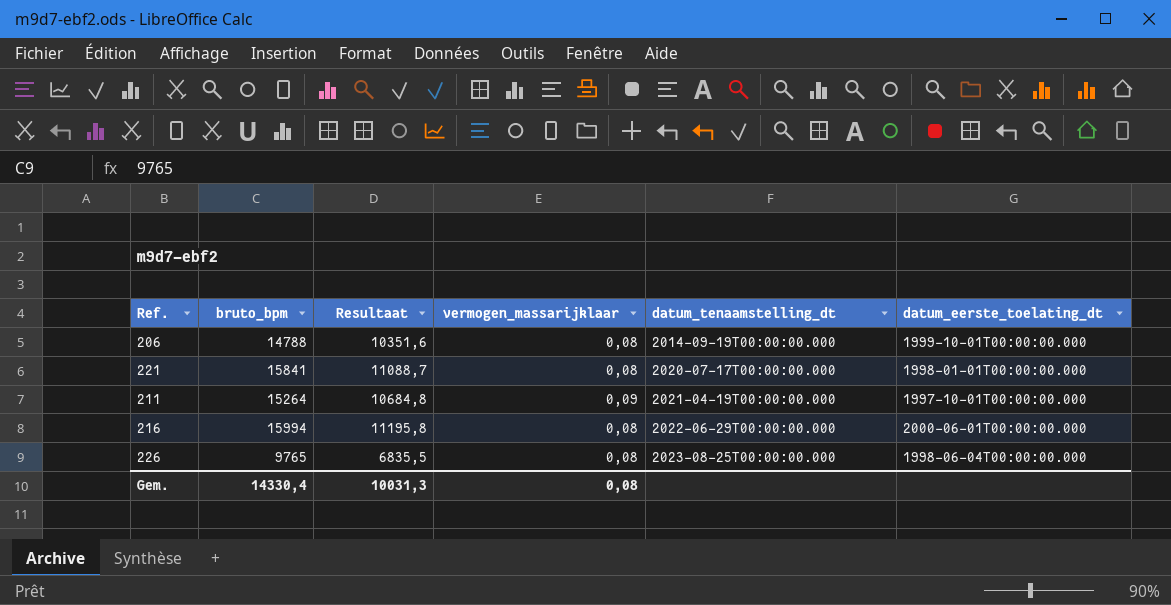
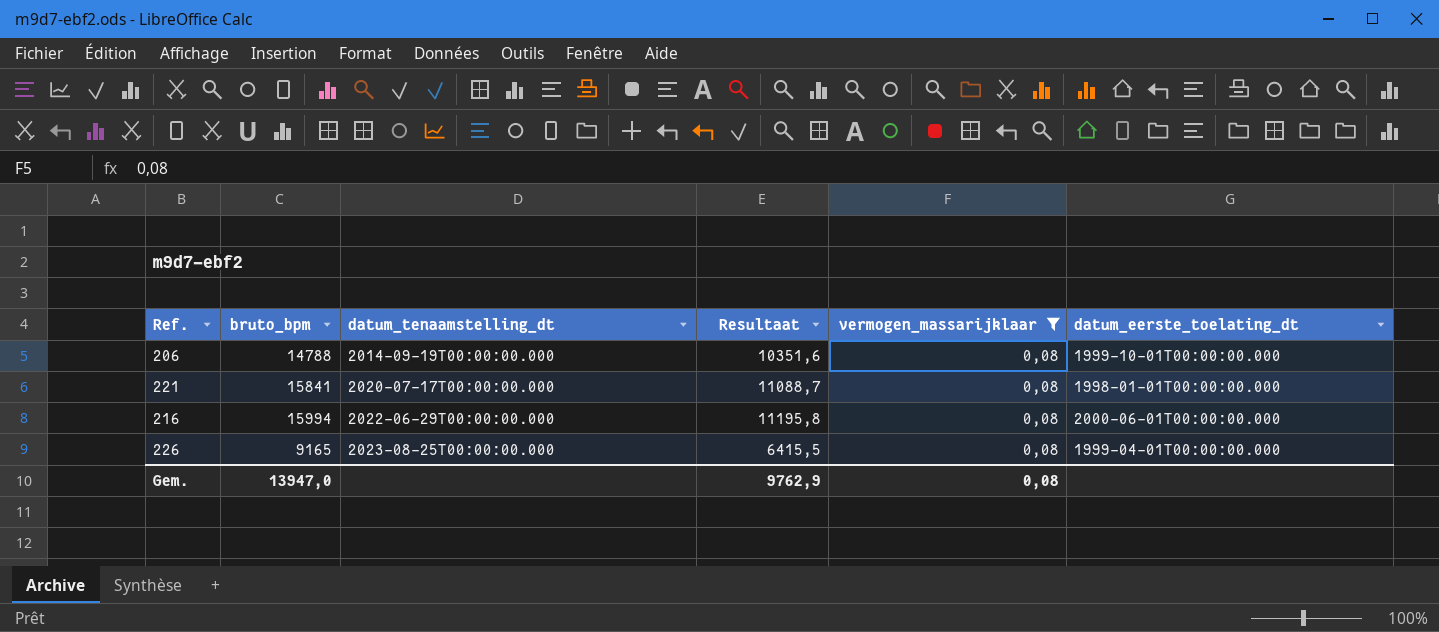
filter: none -> vermogen_massarijklaar = 0,08
column datum_tenaamstelling_dt | position: 5 -> 3
226 | bruto_bpm: 9765 -> 9165
226 | Resultaat: 6835,5 -> 6415,5
226 | datum_eerste_toelating_dt: 1998-06-04T00:00:00.000 -> 1999-04-01T00:00:00.000
Gem. | bruto_bpm: 14330,4 -> 13947,0
Gem. | Resultaat: 10031,3 -> 9762,9

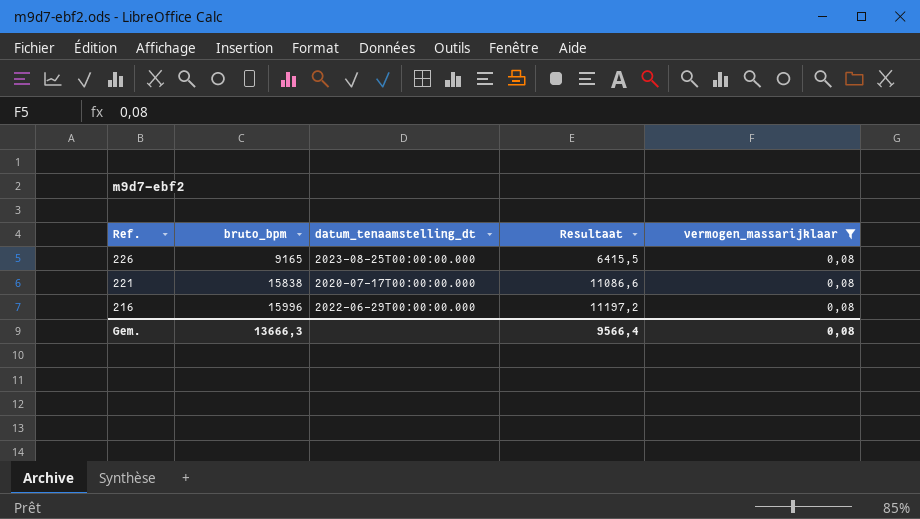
row order: datum_tenaamstelling_dt ascending -> Ref. descending
column datum_eerste_toelating_dt | position: 6 -> none
row 206: 14788 | 2014-09-19T00:00:00.000 | 10351,6 | 0,08 | 1999-10-01T00:00:00.000 -> none
221 | bruto_bpm: 15841 -> 15838
221 | Resultaat: 11088,7 -> 11086,6
216 | bruto_bpm: 15994 -> 15996
216 | Resultaat: 11195,8 -> 11197,2
Gem. | bruto_bpm: 13947,0 -> 13666,3
Gem. | Resultaat: 9762,9 -> 9566,4

